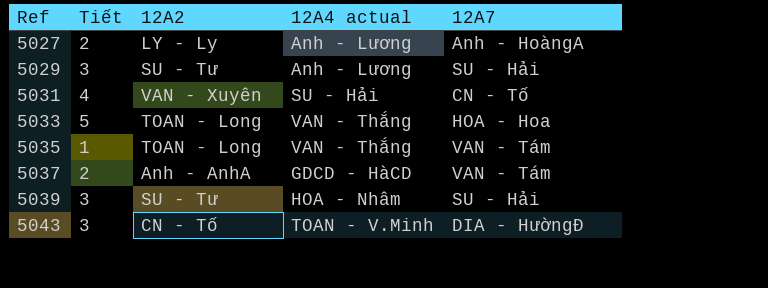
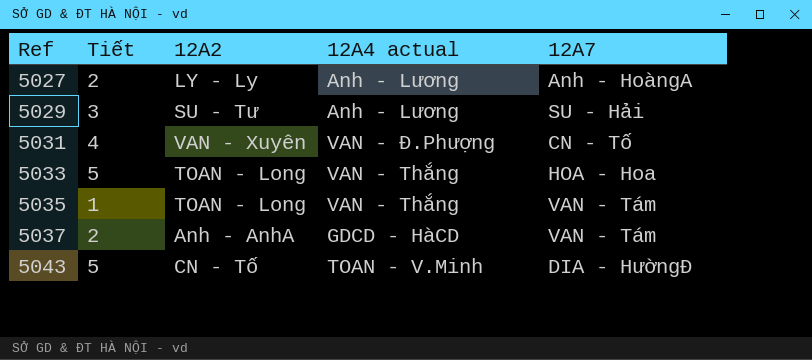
row 5039: 3 | SU - Tư | HOA - Nhâm | SU - Hải -> none
5031 | 12A4 actual: SU - Hải -> VAN - Đ.Phượng
5043 | Tiết: 3 -> 5

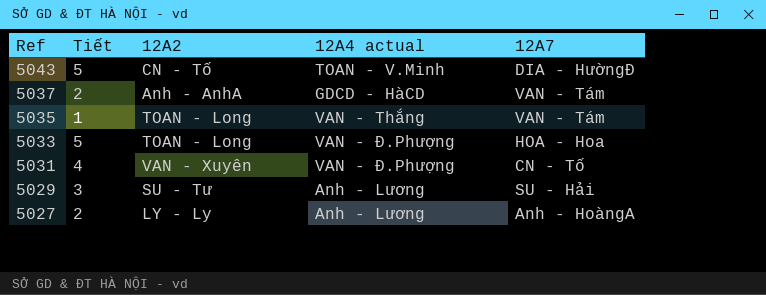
row order: Ref ascending -> Ref descending
5033 | 12A4 actual: VAN - Thắng -> VAN - Đ.Phượng

